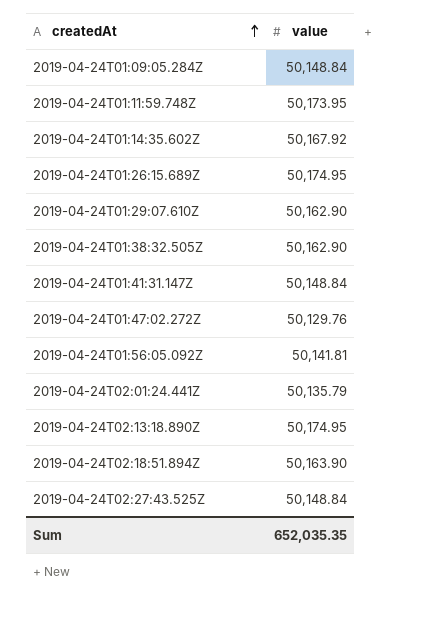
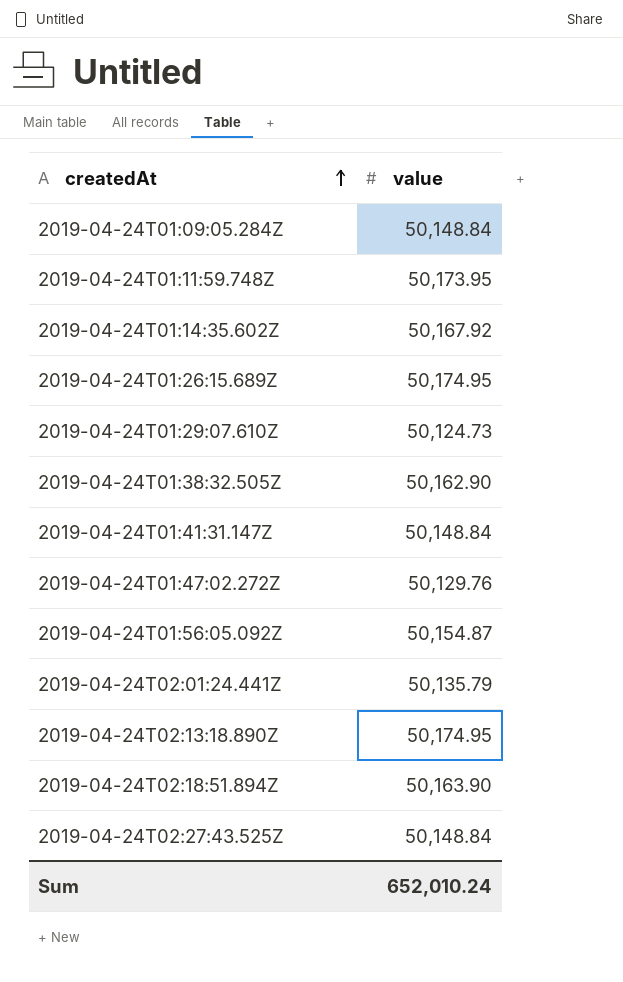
2019-04-24T01:29:07.610Z | value: 50,162.90 -> 50,124.73
2019-04-24T01:56:05.092Z | value: 50,141.81 -> 50,154.87
Sum | value: 652,035.35 -> 652,010.24

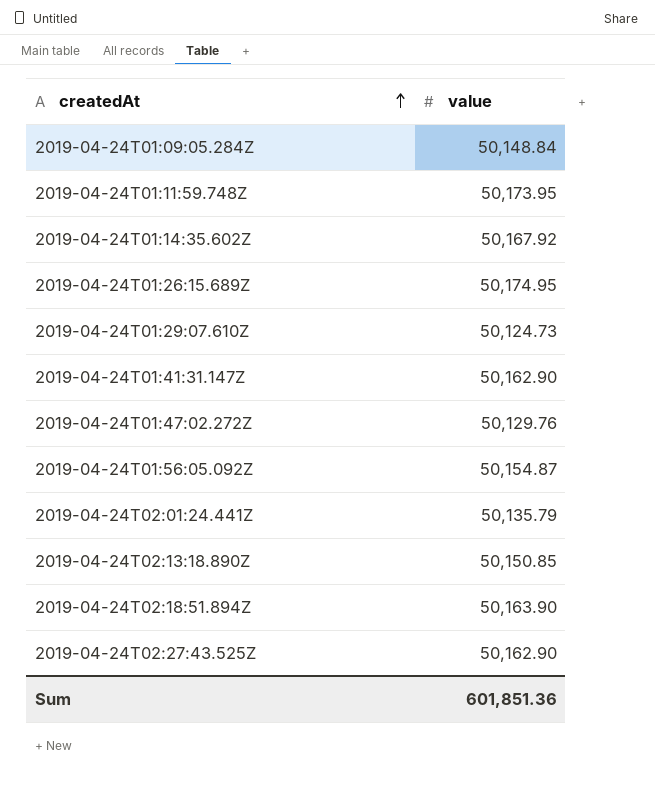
row 2019-04-24T01:38:32.505Z: 50,162.90 -> none
2019-04-24T01:41:31.147Z | value: 50,148.84 -> 50,162.90
2019-04-24T02:13:18.890Z | value: 50,174.95 -> 50,150.85
2019-04-24T02:27:43.525Z | value: 50,148.84 -> 50,162.90
Sum | value: 652,010.24 -> 601,851.36

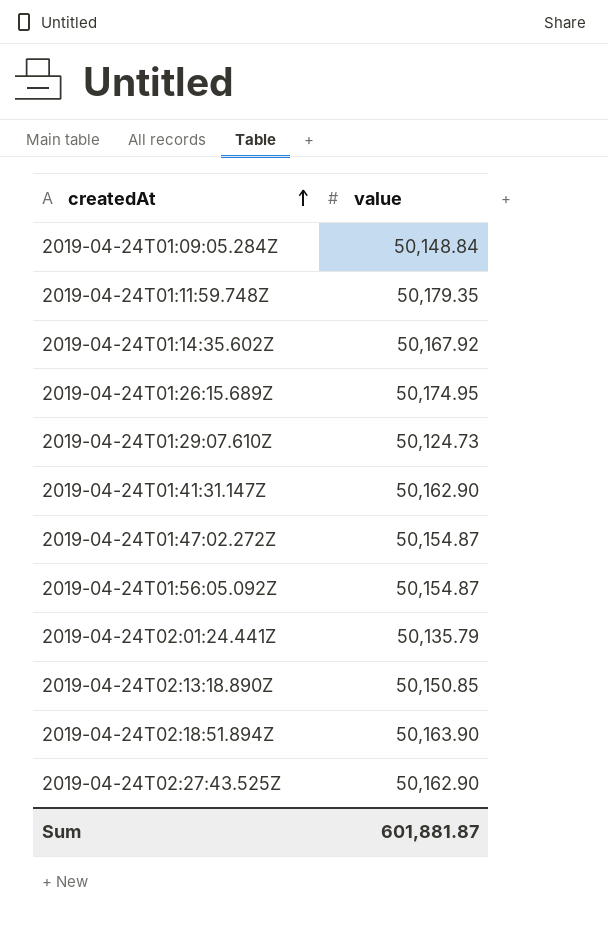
2019-04-24T01:11:59.748Z | value: 50,173.95 -> 50,179.35
2019-04-24T01:47:02.272Z | value: 50,129.76 -> 50,154.87
Sum | value: 601,851.36 -> 601,881.87

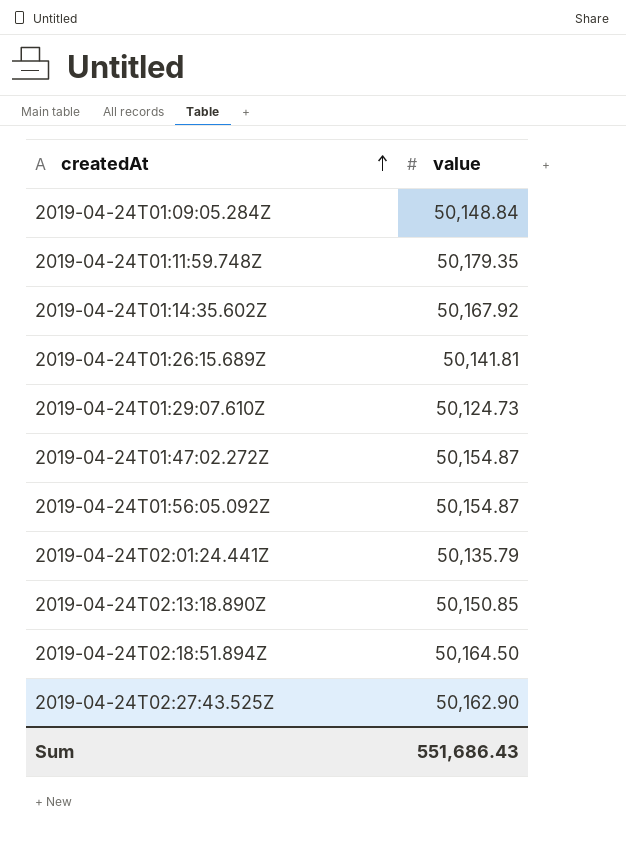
row 2019-04-24T01:41:31.147Z: 50,162.90 -> none
2019-04-24T01:26:15.689Z | value: 50,174.95 -> 50,141.81
2019-04-24T02:18:51.894Z | value: 50,163.90 -> 50,164.50
Sum | value: 601,881.87 -> 551,686.43

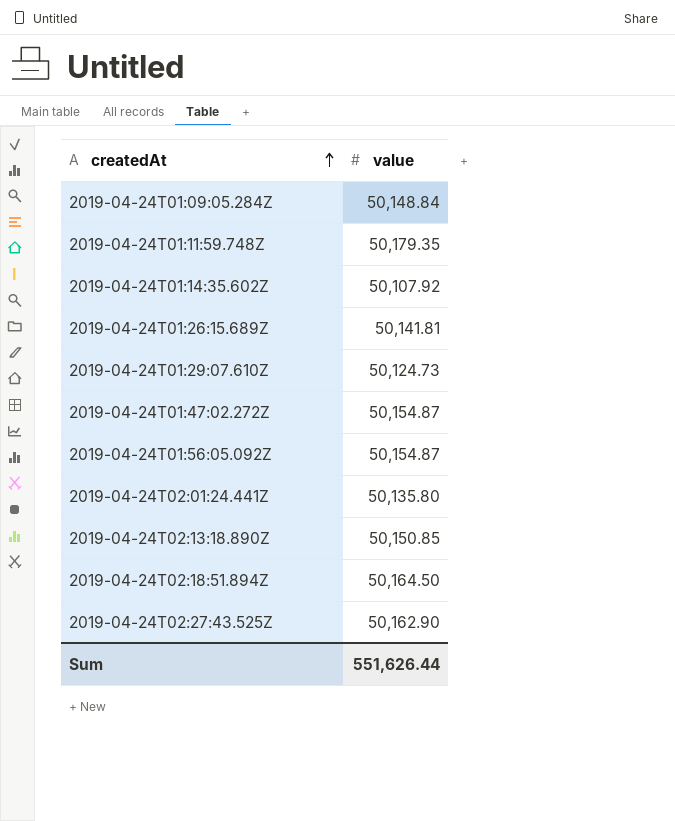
2019-04-24T01:14:35.602Z | value: 50,167.92 -> 50,107.92
2019-04-24T02:01:24.441Z | value: 50,135.79 -> 50,135.80
Sum | value: 551,686.43 -> 551,626.44

